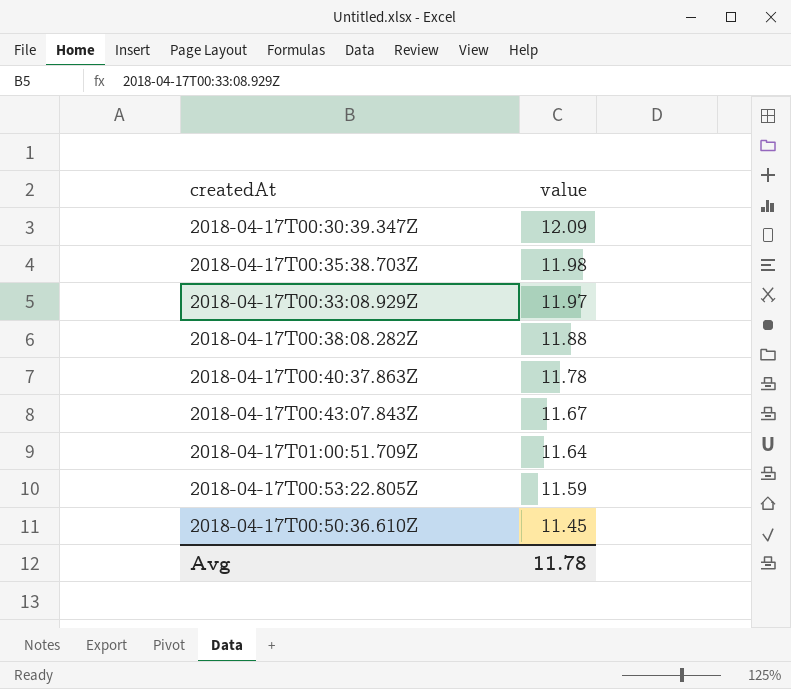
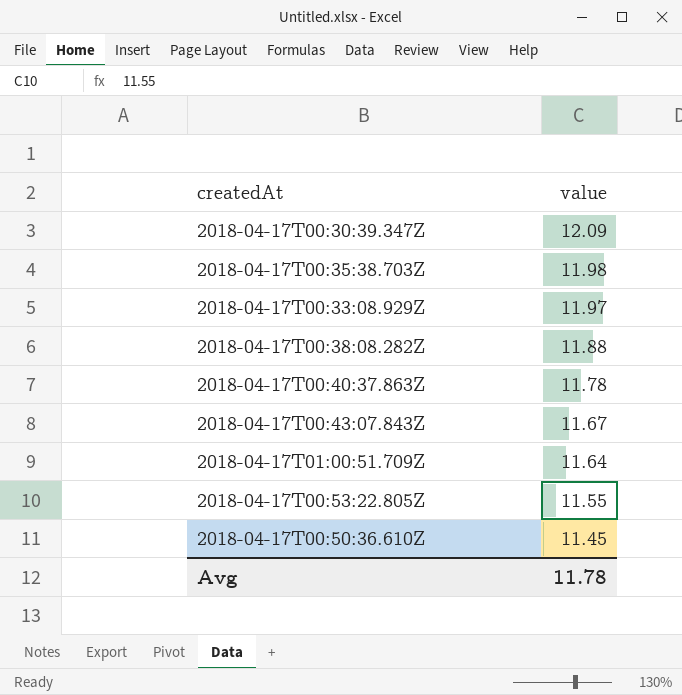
2018-04-17T00:53:22.805Z | value: 11.59 -> 11.55

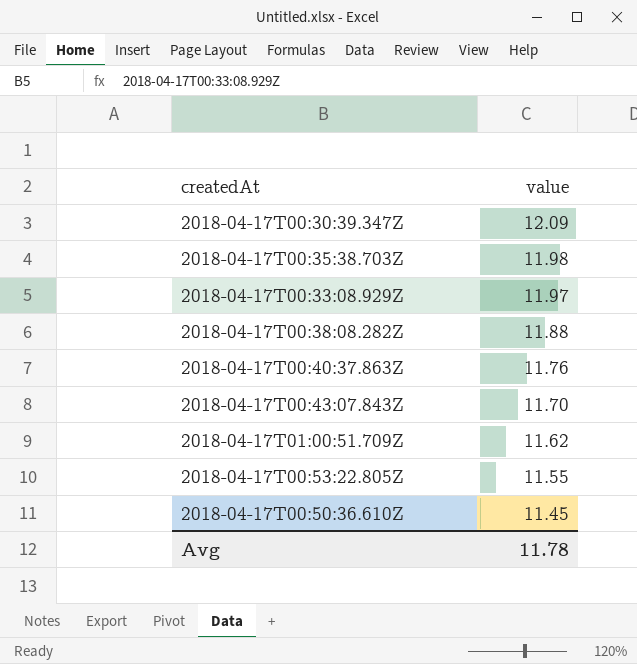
2018-04-17T00:40:37.863Z | value: 11.78 -> 11.76
2018-04-17T00:43:07.843Z | value: 11.67 -> 11.70
2018-04-17T01:00:51.709Z | value: 11.64 -> 11.62

